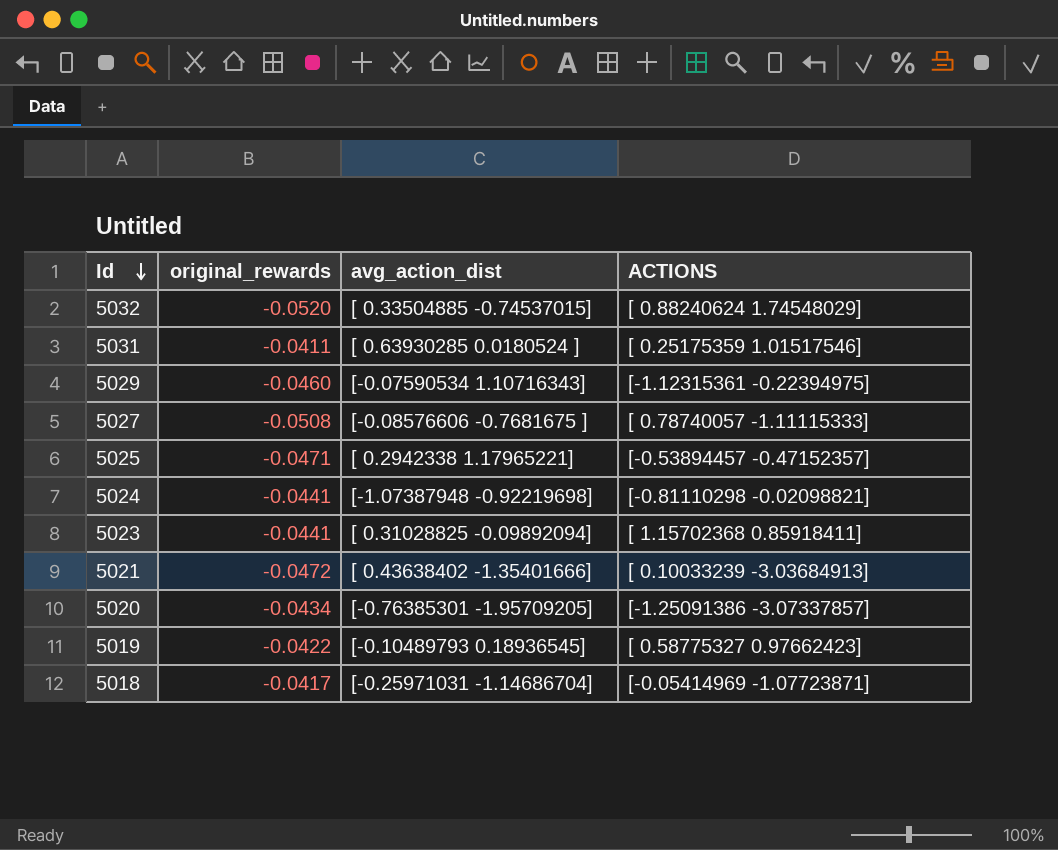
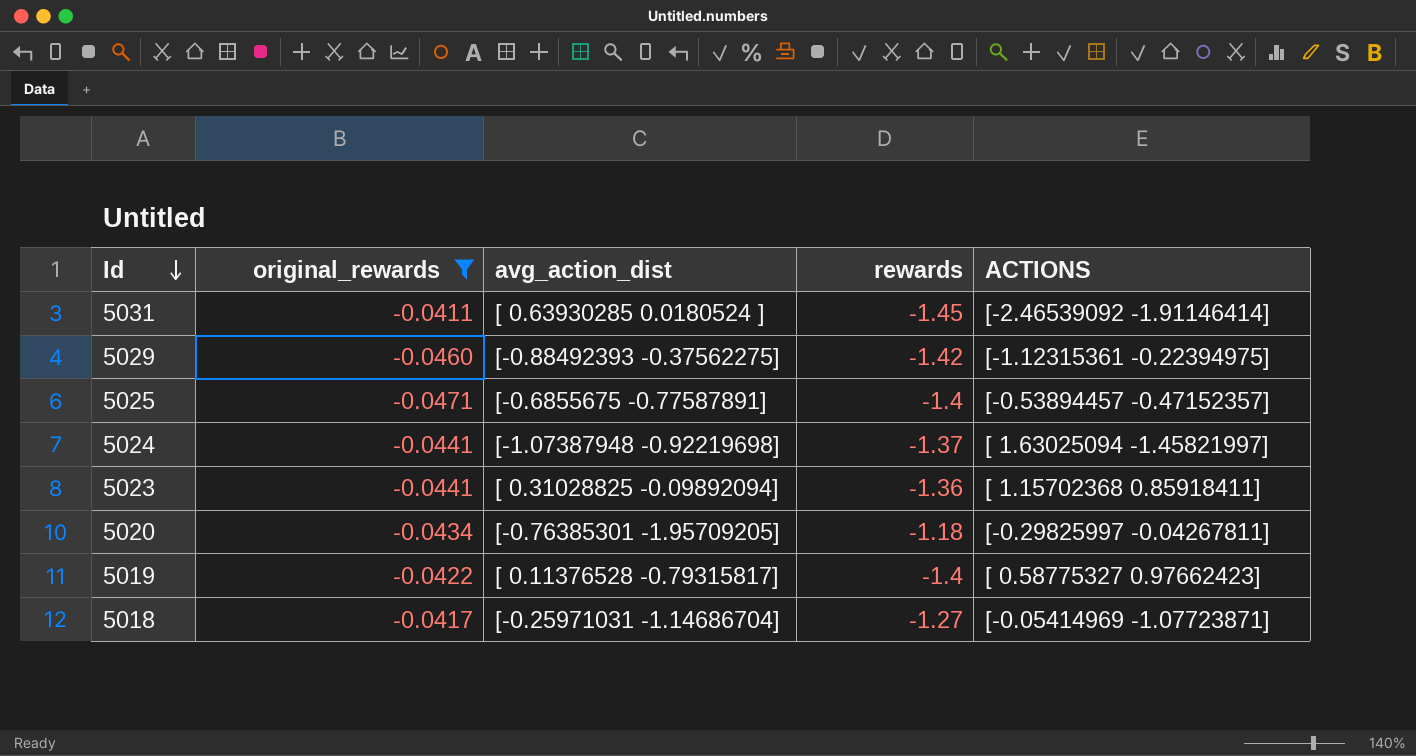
filter: none -> original_rewards >= -0.0471
column rewards | position: none -> 4
5031 | ACTIONS: [ 0.25175359 1.01517546] -> [-2.46539092 -1.91146414]
5029 | avg_action_dist: [-0.07590534 1.10716343] -> [-0.88492393 -0.37562275]
5025 | avg_action_dist: [ 0.2942338 1.17965221] -> [-0.6855675 -0.77587891]
5024 | ACTIONS: [-0.81110298 -0.02098821] -> [ 1.63025094 -1.45821997]
5020 | ACTIONS: [-1.25091386 -3.07337857] -> [-0.29825997 -0.04267811]
5019 | avg_action_dist: [-0.10489793 0.18936545] -> [ 0.11376528 -0.79315817]

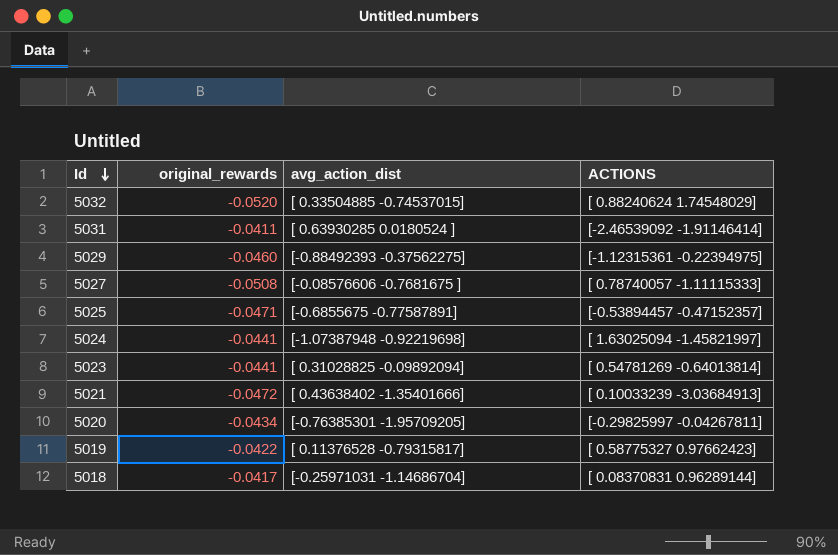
filter: original_rewards >= -0.0471 -> none
column rewards | position: 4 -> none
5023 | ACTIONS: [ 1.15702368 0.85918411] -> [ 0.54781269 -0.64013814]
5018 | ACTIONS: [-0.05414969 -1.07723871] -> [ 0.08370831 0.96289144]

